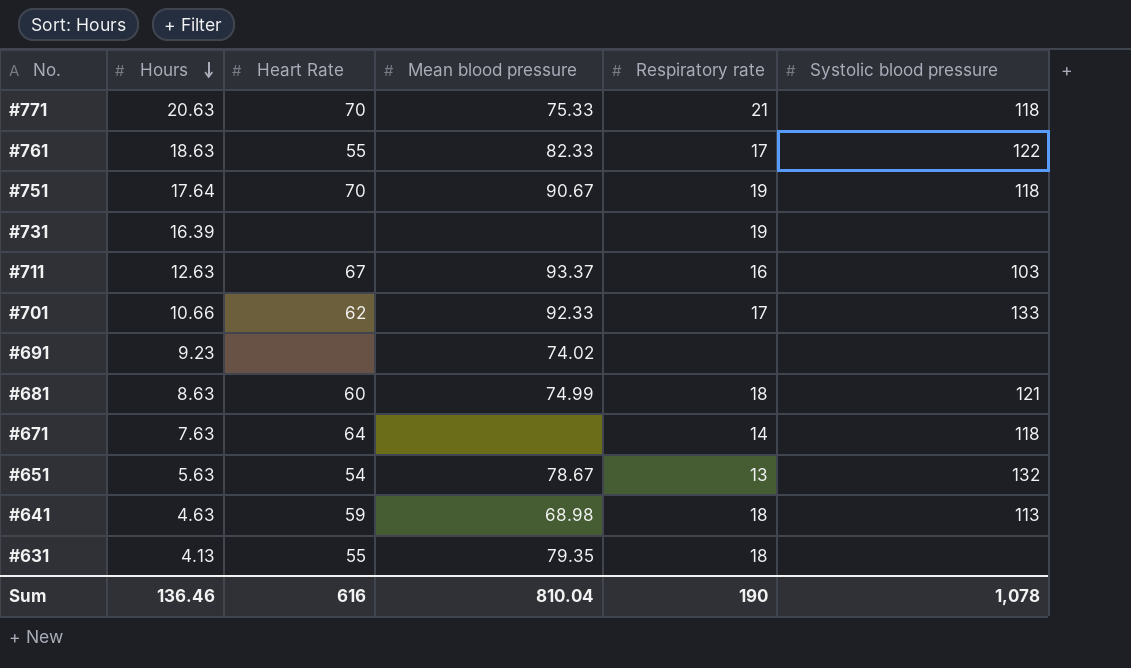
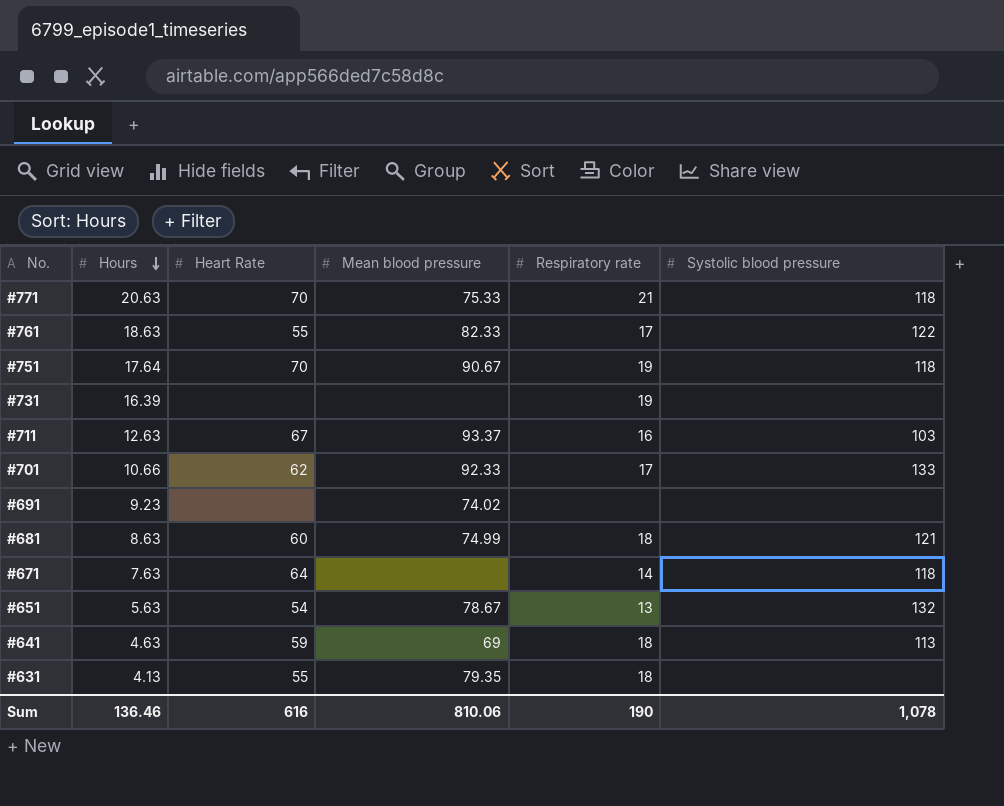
#641 | Mean blood pressure: 68.98 -> 69
Sum | Mean blood pressure: 810.04 -> 810.06

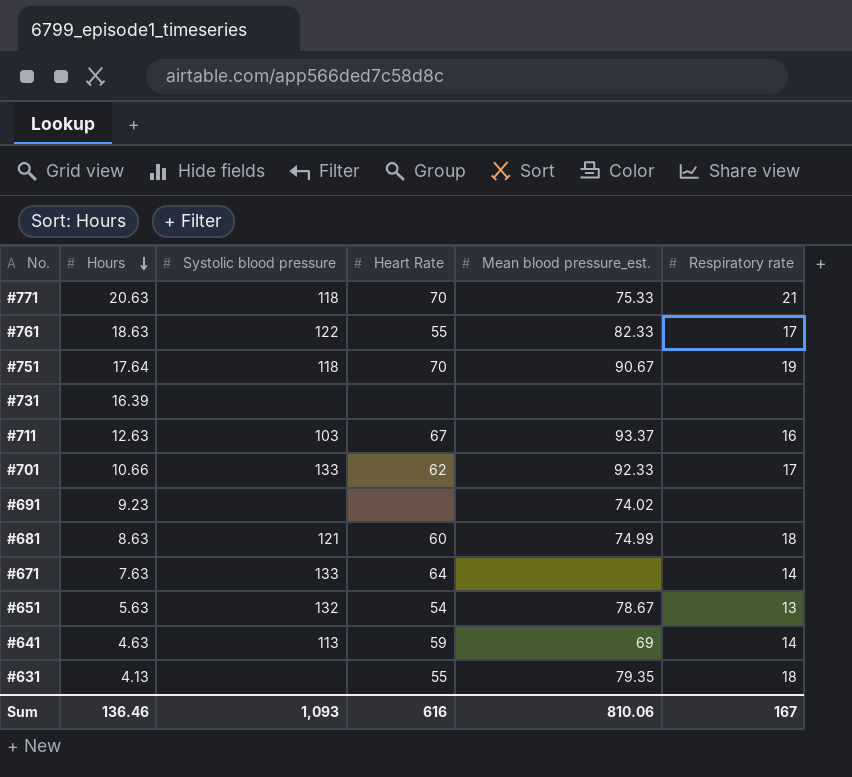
column Systolic blood pressure | position: 6 -> 3
column name: Mean blood pressure -> Mean blood pressure_est.
#731 | Respiratory rate: 19 -> none
#671 | Systolic blood pressure: 118 -> 133
#641 | Respiratory rate: 18 -> 14
Sum | Systolic blood pressure: 1,078 -> 1,093
Sum | Respiratory rate: 190 -> 167

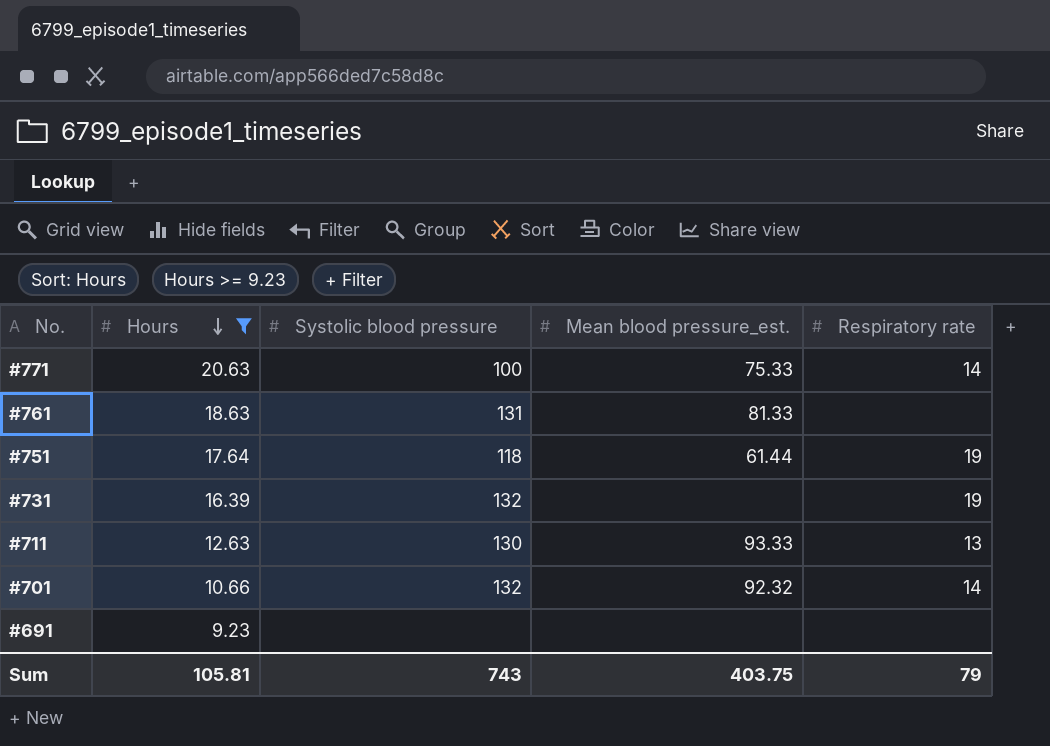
filter: none -> Hours >= 9.23
column Heart Rate | position: 4 -> none
#771 | Systolic blood pressure: 118 -> 100
#771 | Respiratory rate: 21 -> 14
#761 | Systolic blood pressure: 122 -> 131
#761 | Mean blood pressure_est.: 82.33 -> 81.33
#761 | Respiratory rate: 17 -> none
#751 | Mean blood pressure_est.: 90.67 -> 61.44
#731 | Systolic blood pressure: none -> 132
#731 | Respiratory rate: none -> 19
#711 | Systolic blood pressure: 103 -> 130
#711 | Mean blood pressure_est.: 93.37 -> 93.33
#711 | Respiratory rate: 16 -> 13
#701 | Systolic blood pressure: 133 -> 132
#701 | Mean blood pressure_est.: 92.33 -> 92.32
#701 | Respiratory rate: 17 -> 14
#691 | Mean blood pressure_est.: 74.02 -> none
Sum | Hours: 136.46 -> 105.81
Sum | Systolic blood pressure: 1,093 -> 743
Sum | Mean blood pressure_est.: 810.06 -> 403.75
Sum | Respiratory rate: 167 -> 79

